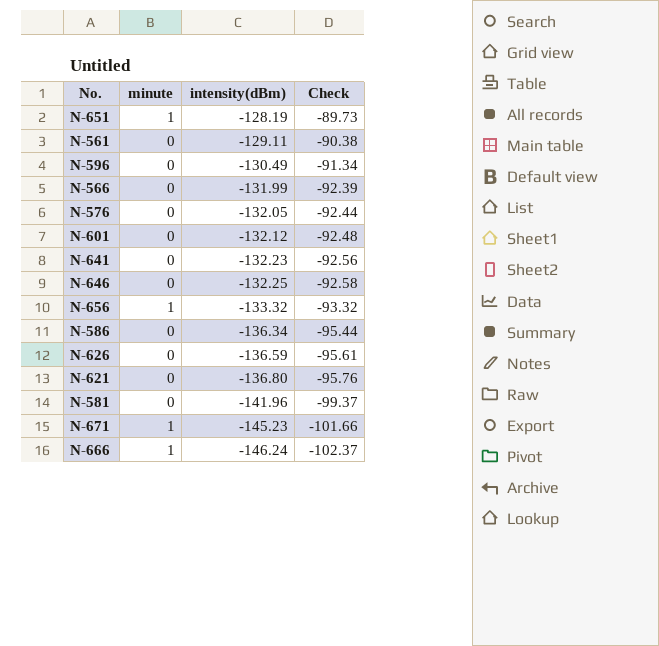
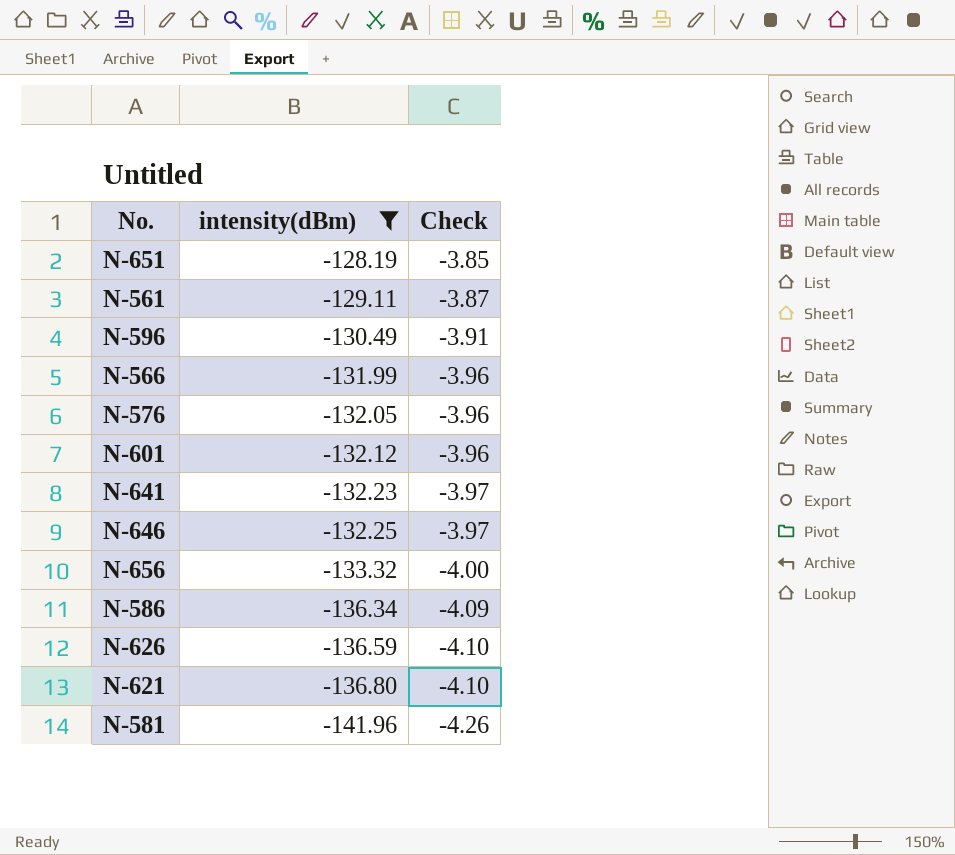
filter: none -> intensity(dBm) >= -141.96
column minute | position: 2 -> none
column Check | formula: [intensity(dBm)] * 0.7 -> [intensity(dBm)] * 0.03

